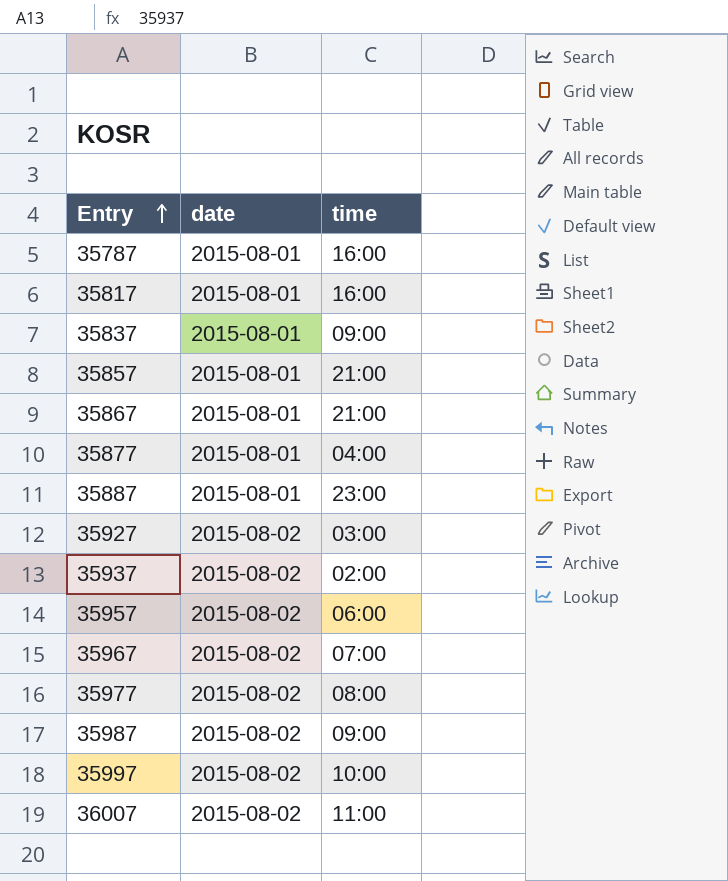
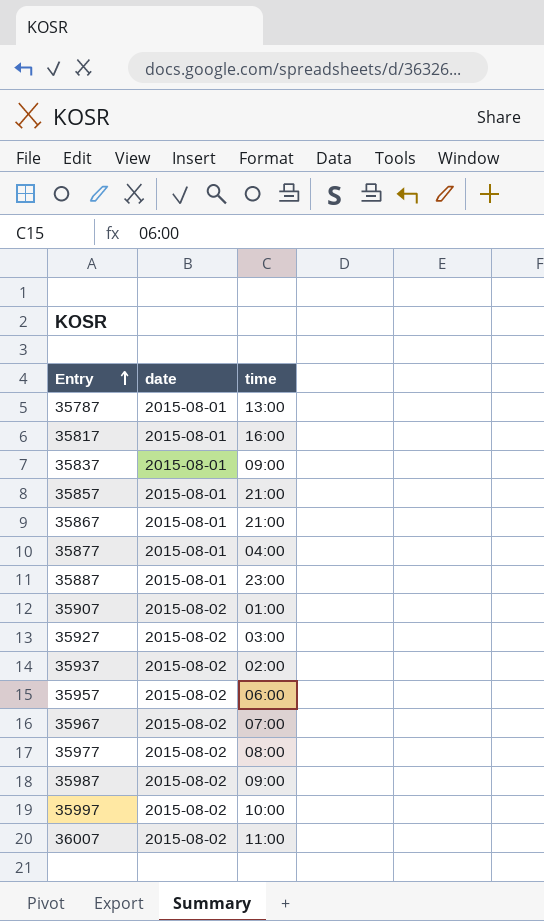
35787 | time: 16:00 -> 13:00
row 35907: none -> 2015-08-02 | 01:00

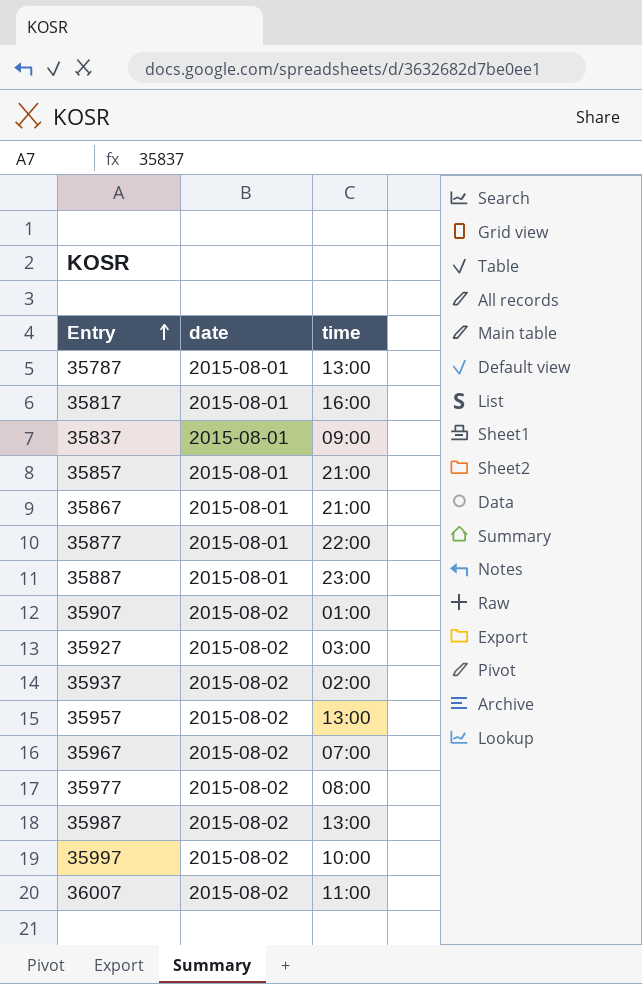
35877 | time: 04:00 -> 22:00
35957 | time: 06:00 -> 13:00
35987 | time: 09:00 -> 13:00

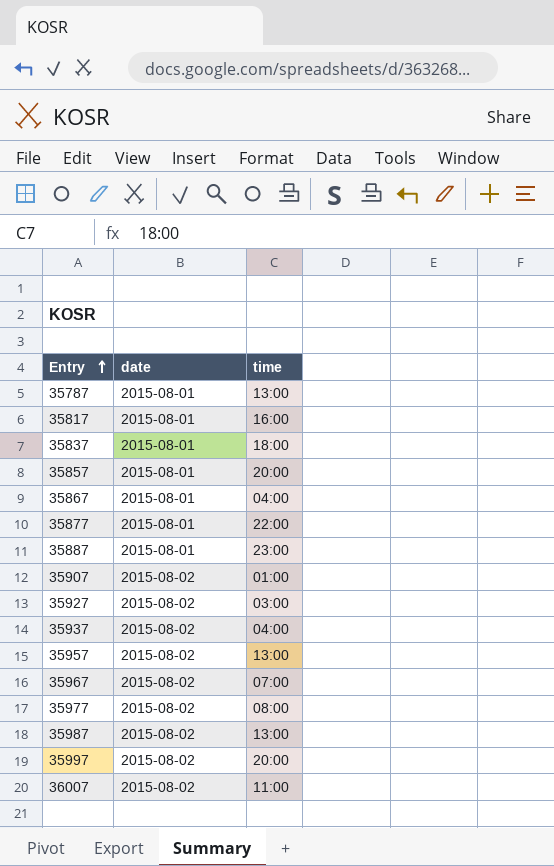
35837 | time: 09:00 -> 18:00
35857 | time: 21:00 -> 20:00
35867 | time: 21:00 -> 04:00
35937 | time: 02:00 -> 04:00
35997 | time: 10:00 -> 20:00

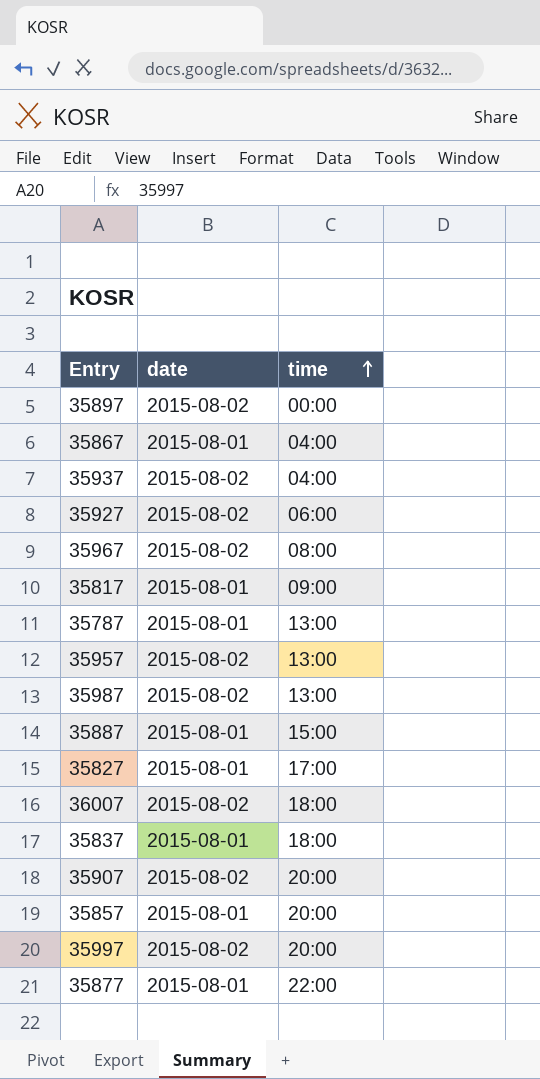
row order: Entry ascending -> time ascending
row 35977: 2015-08-02 | 08:00 -> none
row 35897: none -> 2015-08-02 | 00:00
35927 | time: 03:00 -> 06:00
35967 | time: 07:00 -> 08:00
35817 | time: 16:00 -> 09:00
35887 | time: 23:00 -> 15:00
row 35827: none -> 2015-08-01 | 17:00
36007 | time: 11:00 -> 18:00
35907 | time: 01:00 -> 20:00

